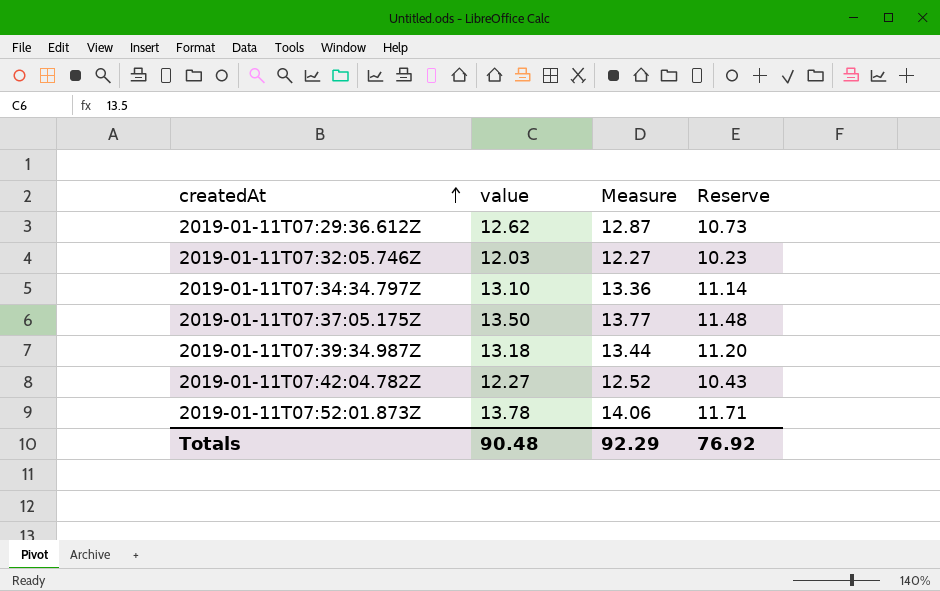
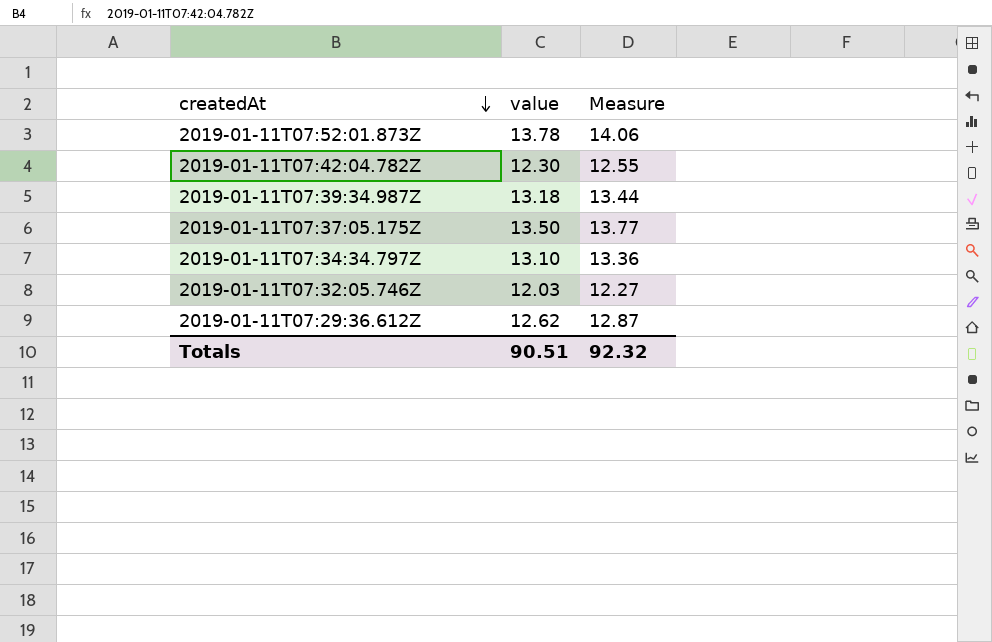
row order: createdAt ascending -> createdAt descending
column Reserve | formula: [value] * 0.85 -> none
2019-01-11T07:42:04.782Z | value: 12.27 -> 12.30
2019-01-11T07:42:04.782Z | Measure: 12.52 -> 12.55
Totals | value: 90.48 -> 90.51
Totals | Measure: 92.29 -> 92.32

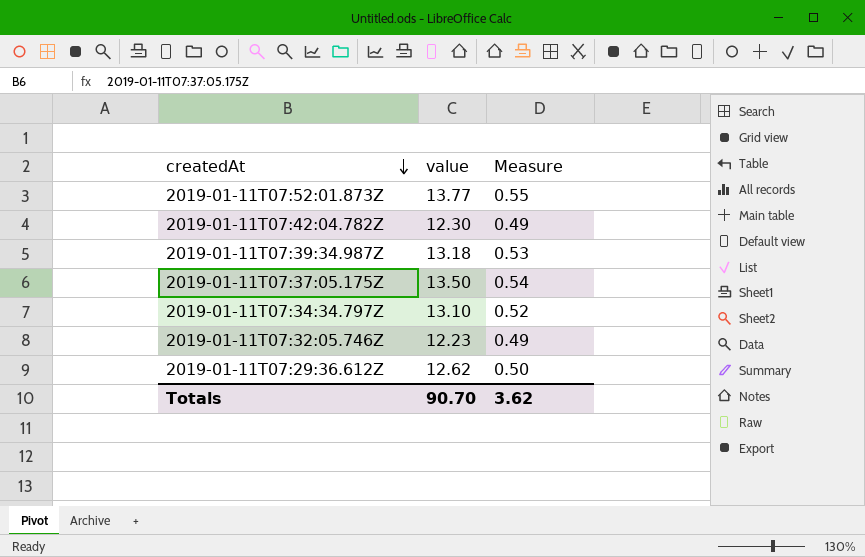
column Measure | formula: [value] * 1.02 -> [value] * 0.04
2019-01-11T07:52:01.873Z | value: 13.78 -> 13.77
2019-01-11T07:32:05.746Z | value: 12.03 -> 12.23
Totals | value: 90.51 -> 90.70
Totals | Measure: 92.32 -> 3.62

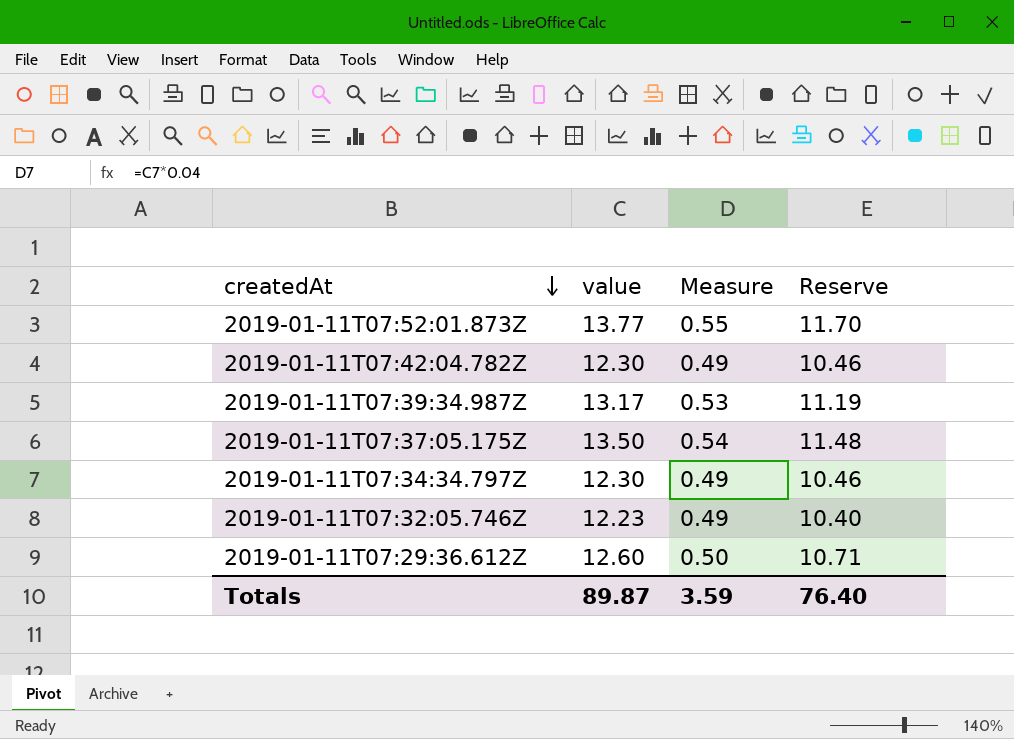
column Reserve | formula: none -> [value] * 0.85
2019-01-11T07:39:34.987Z | value: 13.18 -> 13.17
2019-01-11T07:34:34.797Z | value: 13.10 -> 12.30
2019-01-11T07:34:34.797Z | Measure: 0.52 -> 0.49
2019-01-11T07:29:36.612Z | value: 12.62 -> 12.60
Totals | value: 90.70 -> 89.87
Totals | Measure: 3.62 -> 3.59

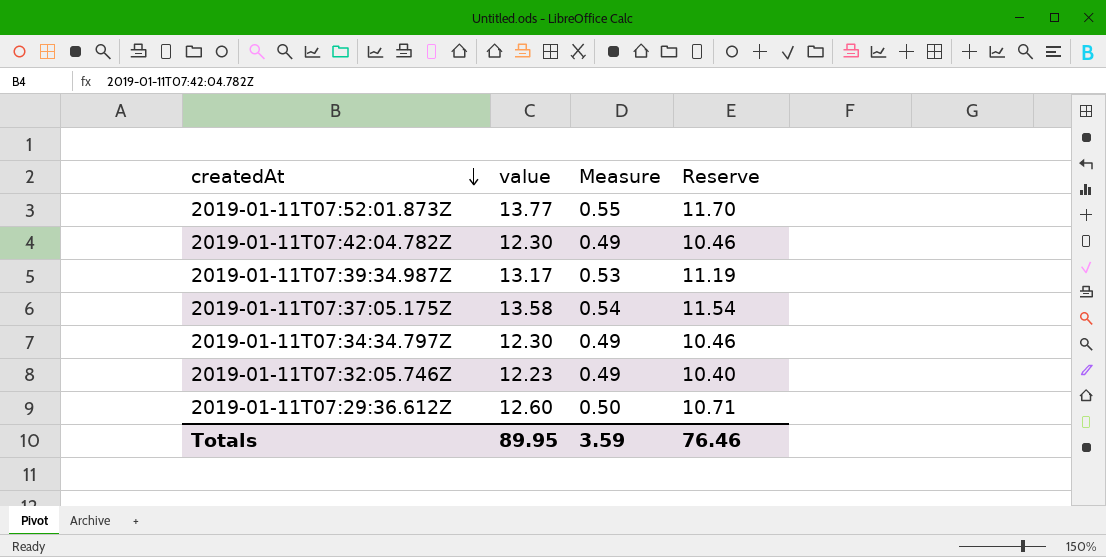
2019-01-11T07:37:05.175Z | value: 13.50 -> 13.58
2019-01-11T07:37:05.175Z | Reserve: 11.48 -> 11.54
Totals | value: 89.87 -> 89.95
Totals | Reserve: 76.40 -> 76.46

